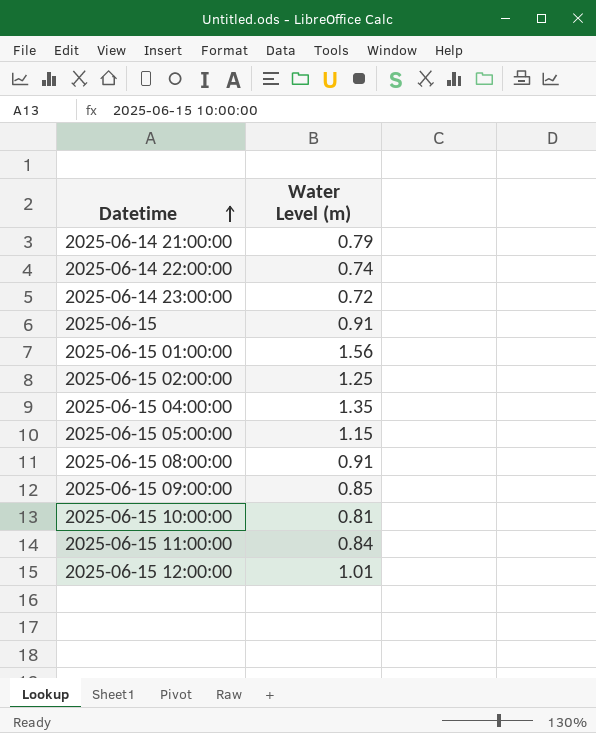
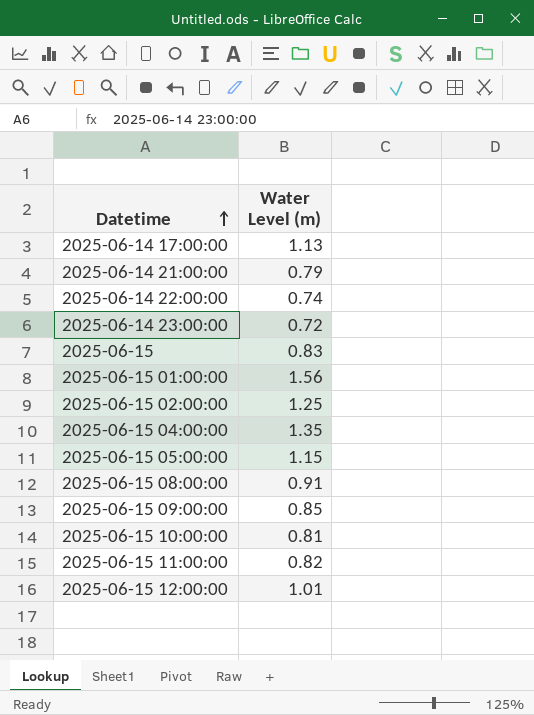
row 2025-06-14 17:00:00: none -> 1.13
2025-06-15 | Water Level (m): 0.91 -> 0.83
2025-06-15 11:00:00 | Water Level (m): 0.84 -> 0.82

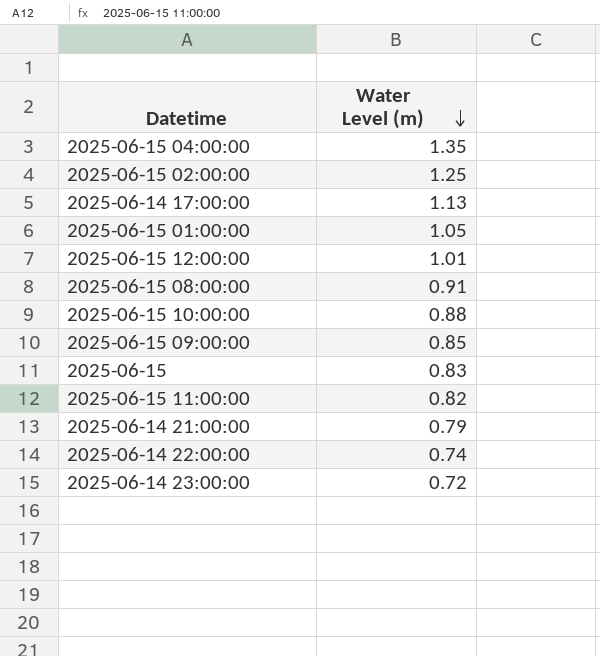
row order: Datetime ascending -> Water Level (m) descending
row 2025-06-15 05:00:00: 1.15 -> none
2025-06-15 01:00:00 | Water Level (m): 1.56 -> 1.05
2025-06-15 10:00:00 | Water Level (m): 0.81 -> 0.88

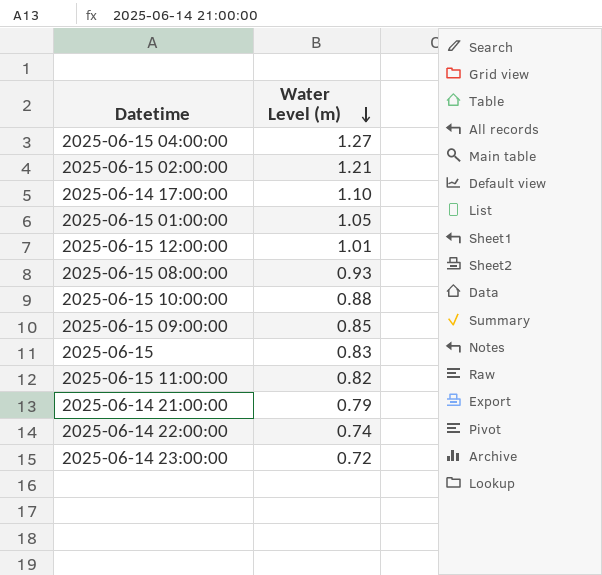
2025-06-15 04:00:00 | Water Level (m): 1.35 -> 1.27
2025-06-15 02:00:00 | Water Level (m): 1.25 -> 1.21
2025-06-14 17:00:00 | Water Level (m): 1.13 -> 1.10
2025-06-15 08:00:00 | Water Level (m): 0.91 -> 0.93

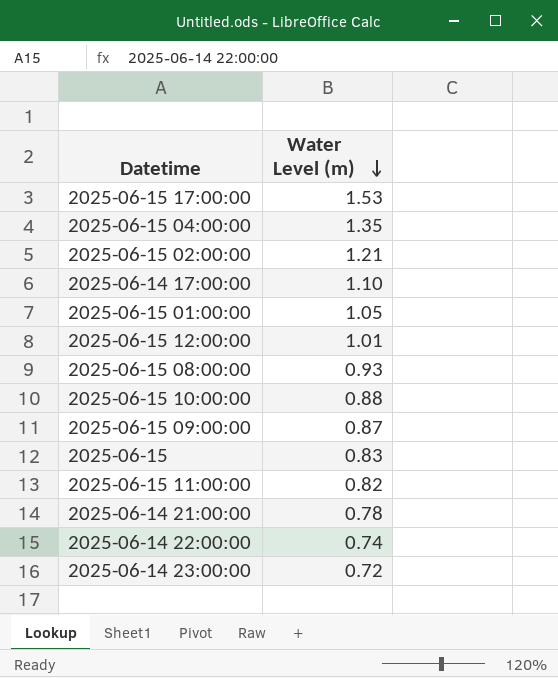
row 2025-06-15 17:00:00: none -> 1.53
2025-06-15 04:00:00 | Water Level (m): 1.27 -> 1.35
2025-06-15 09:00:00 | Water Level (m): 0.85 -> 0.87
2025-06-14 21:00:00 | Water Level (m): 0.79 -> 0.78

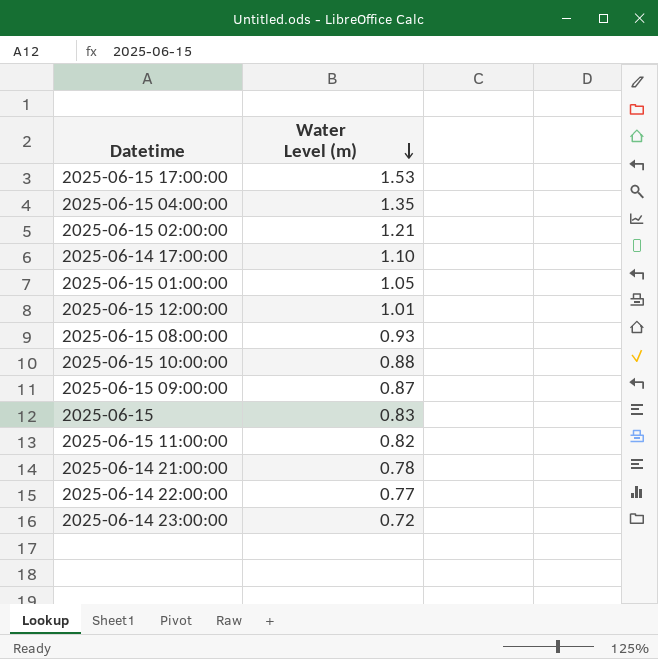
2025-06-14 22:00:00 | Water Level (m): 0.74 -> 0.77

